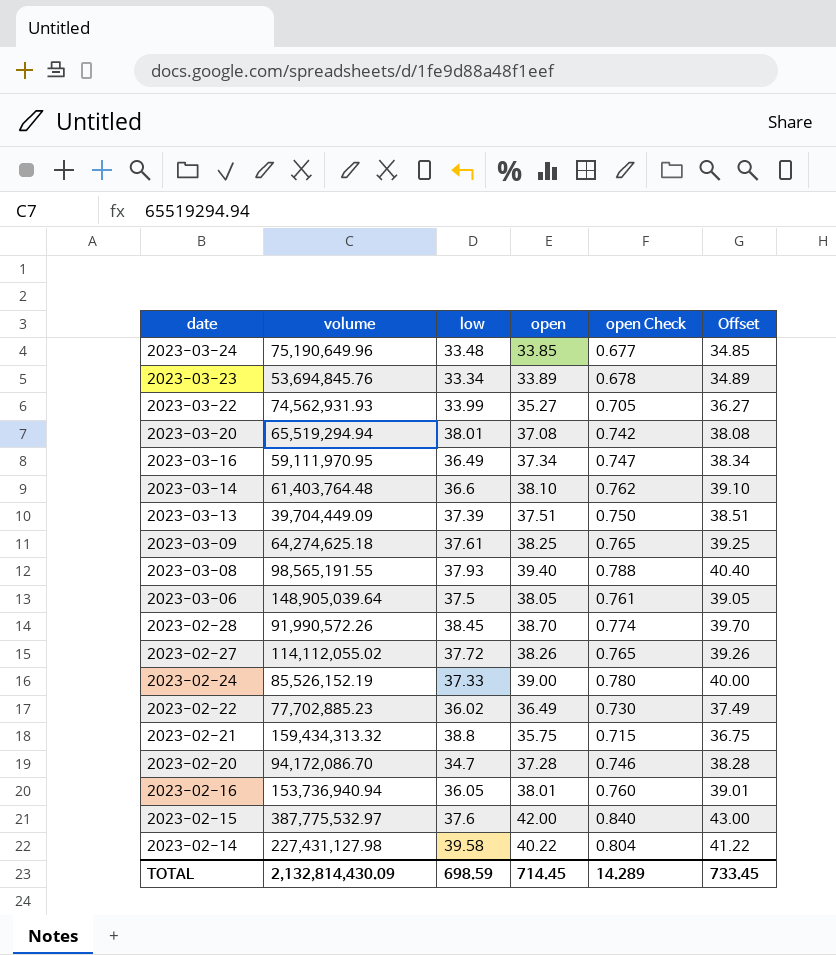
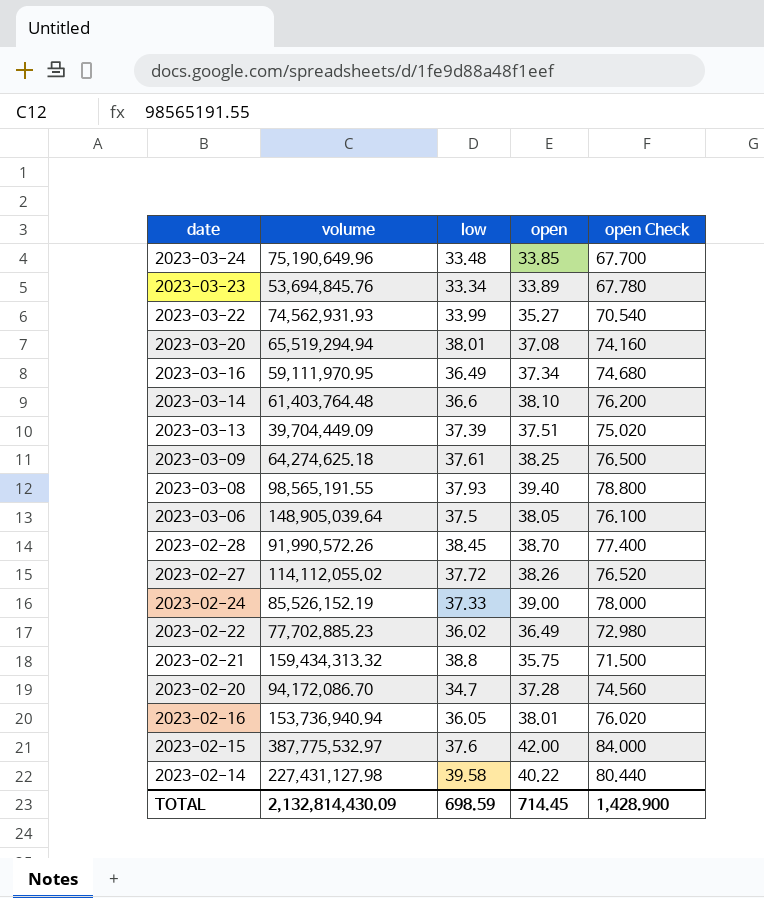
column Offset | formula: [open] + 1 -> none
column open Check | formula: [open] * 0.02 -> [open] * 2
TOTAL | open Check: 14.289 -> 1,428.900

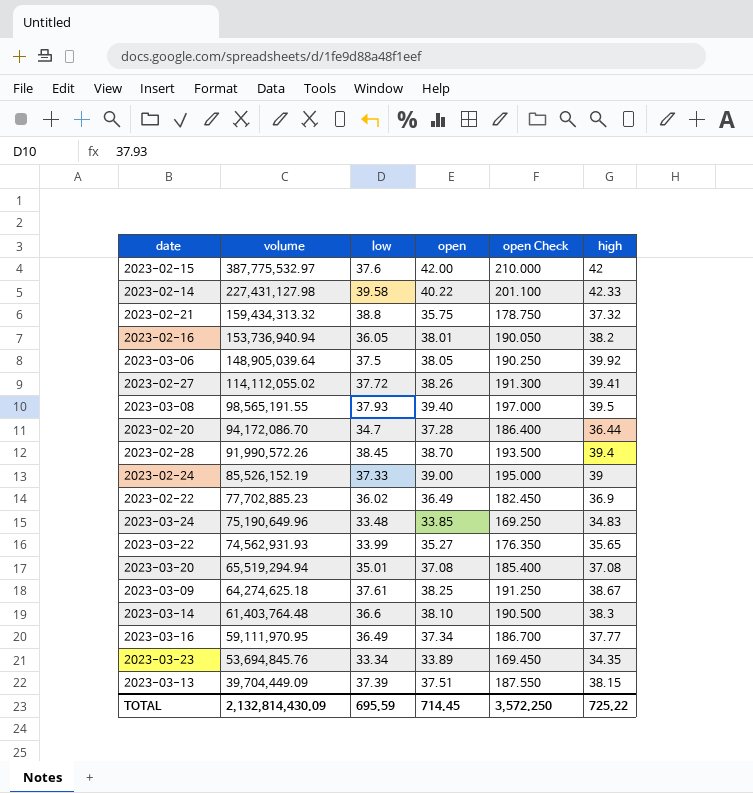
row order: date descending -> volume descending
column open Check | formula: [open] * 2 -> [open] * 5
column high | position: none -> 6
2023-03-20 | low: 38.01 -> 35.01
TOTAL | low: 698.59 -> 695.59
TOTAL | open Check: 1,428.900 -> 3,572.250

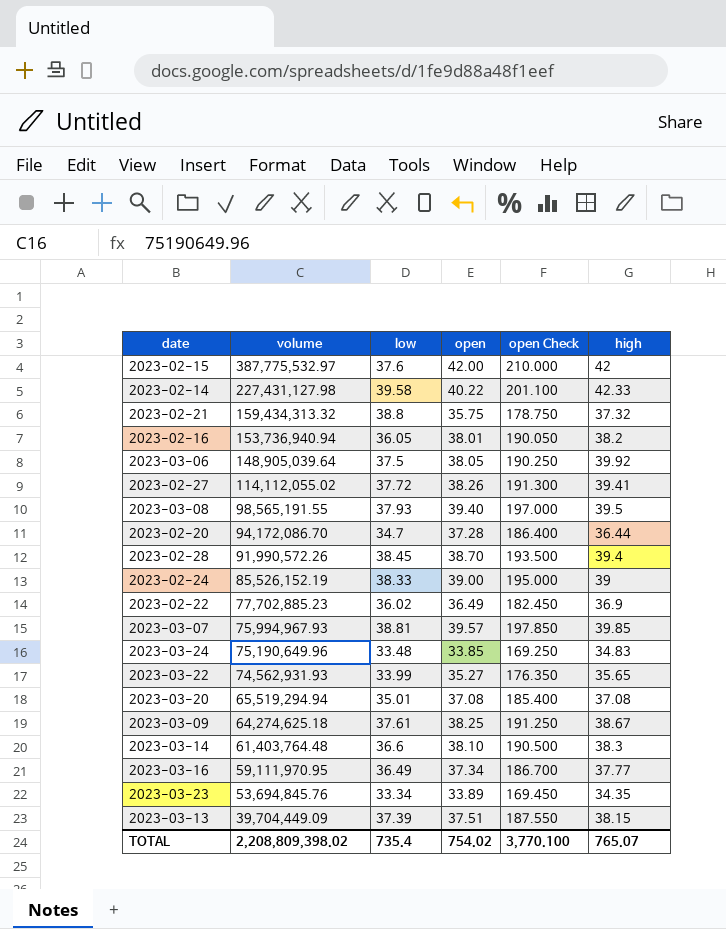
2023-02-24 | low: 37.33 -> 38.33
row 2023-03-07: none -> 75,994,967.93 | 38.81 | 39.57 | 197.850 | 39.85
TOTAL | volume: 2,132,814,430.09 -> 2,208,809,398.02
TOTAL | low: 695.59 -> 735.4
TOTAL | open: 714.45 -> 754.02
TOTAL | open Check: 3,572.250 -> 3,770.100
TOTAL | high: 725.22 -> 765.07

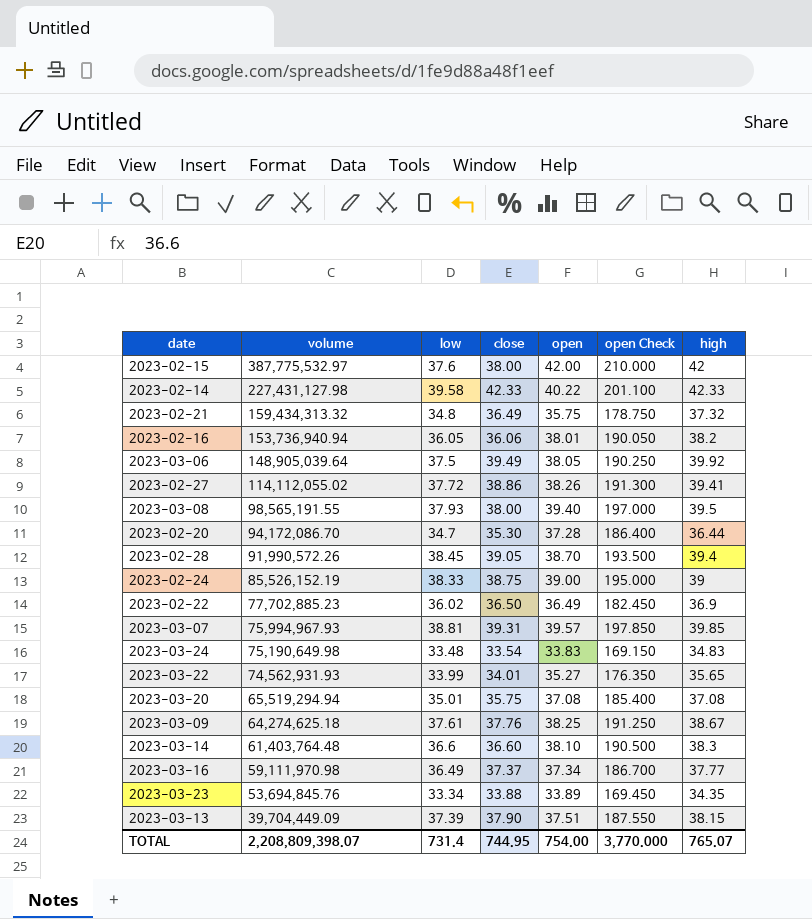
column close | position: none -> 4
2023-02-21 | low: 38.8 -> 34.8
2023-03-24 | volume: 75,190,649.96 -> 75,190,649.98
2023-03-24 | open: 33.85 -> 33.83
2023-03-24 | open Check: 169.250 -> 169.150
2023-03-16 | volume: 59,111,970.95 -> 59,111,970.98
TOTAL | volume: 2,208,809,398.02 -> 2,208,809,398.07
TOTAL | low: 735.4 -> 731.4
TOTAL | open: 754.02 -> 754.00
TOTAL | open Check: 3,770.100 -> 3,770.000

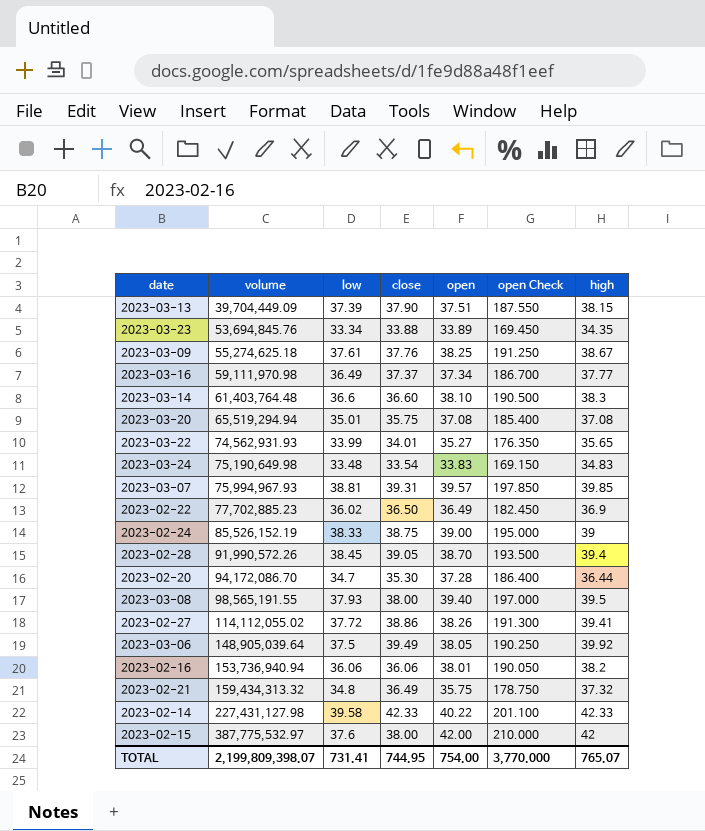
row order: volume descending -> volume ascending
2023-03-09 | volume: 64,274,625.18 -> 55,274,625.18
2023-02-16 | low: 36.05 -> 36.06
TOTAL | volume: 2,208,809,398.07 -> 2,199,809,398.07
TOTAL | low: 731.4 -> 731.41

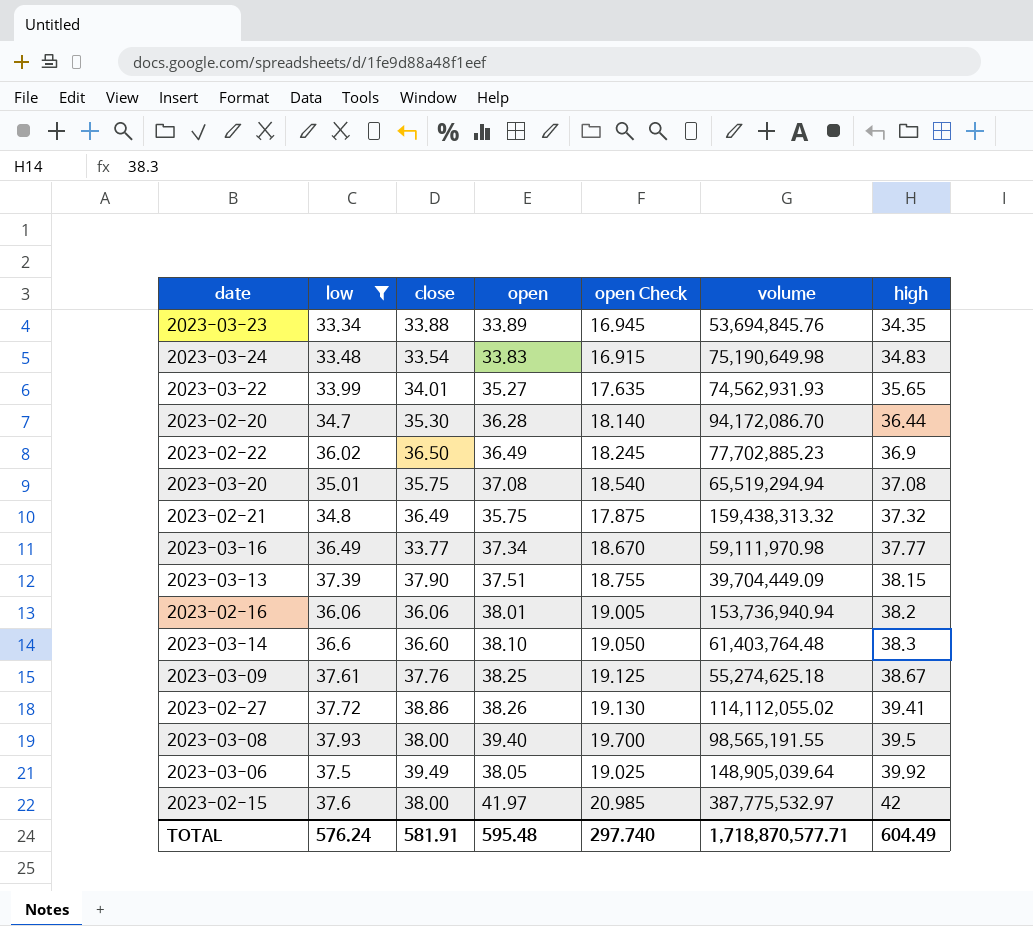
filter: none -> low <= 37.93
row order: volume ascending -> high ascending
column open Check | formula: [open] * 5 -> [open] * 0.5
column volume | position: 2 -> 6
2023-02-20 | open: 37.28 -> 36.28
2023-02-21 | volume: 159,434,313.32 -> 159,438,313.32
2023-03-16 | close: 37.37 -> 33.77
2023-02-15 | open: 42.00 -> 41.97
TOTAL | low: 731.41 -> 576.24
TOTAL | close: 744.95 -> 581.91
TOTAL | open: 754.00 -> 595.48
TOTAL | open Check: 3,770.000 -> 297.740
TOTAL | volume: 2,199,809,398.07 -> 1,718,870,577.71
TOTAL | high: 765.07 -> 604.49

